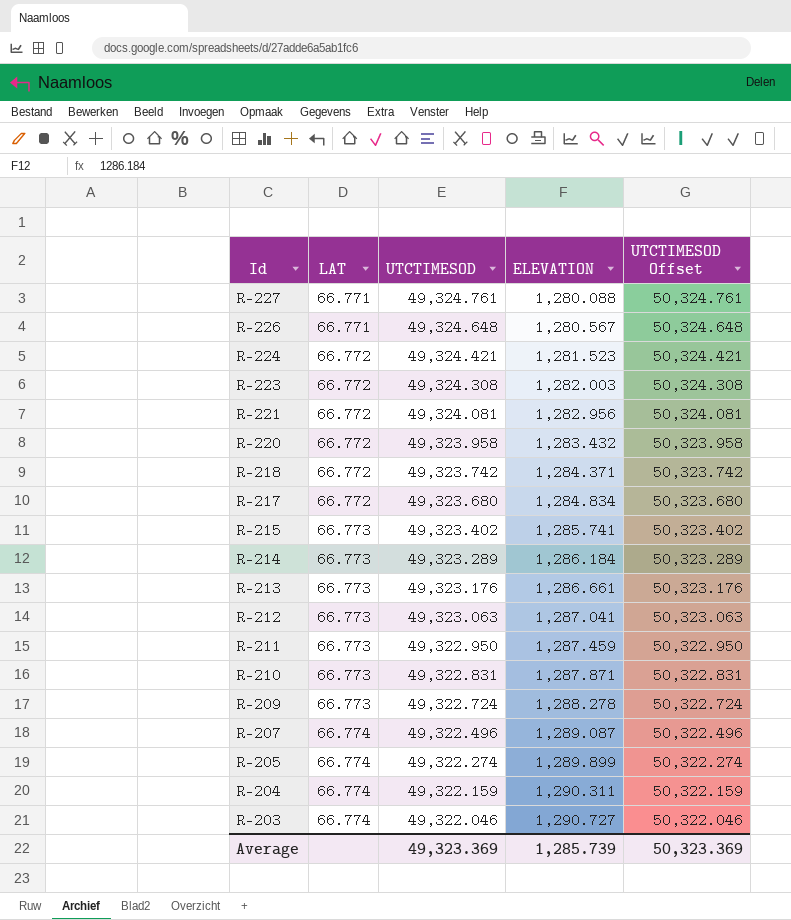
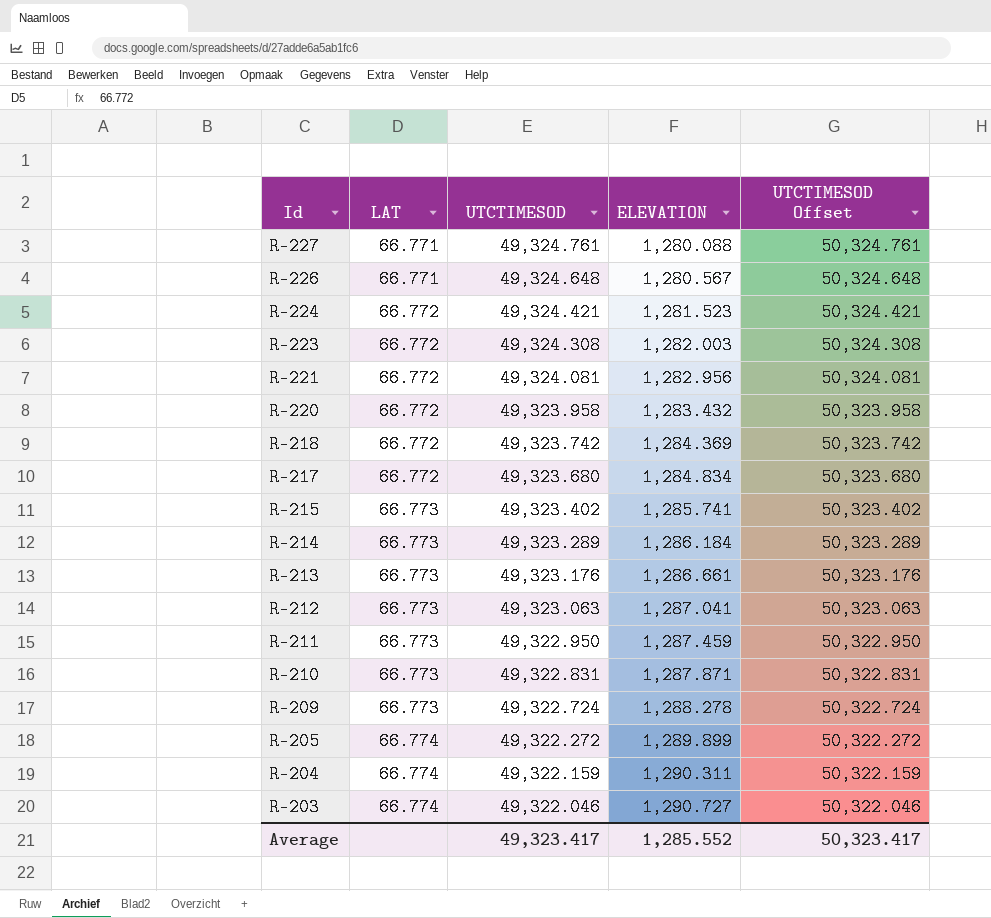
row R-207: 66.774 | 49,322.496 | 1,289.087 | 50,322.496 -> none
R-218 | ELEVATION: 1,284.371 -> 1,284.369
R-205 | UTCTIMESOD: 49,322.274 -> 49,322.272
R-205 | UTCTIMESOD Offset: 50,322.274 -> 50,322.272
Average | UTCTIMESOD: 49,323.369 -> 49,323.417
Average | ELEVATION: 1,285.739 -> 1,285.552
Average | UTCTIMESOD Offset: 50,323.369 -> 50,323.417

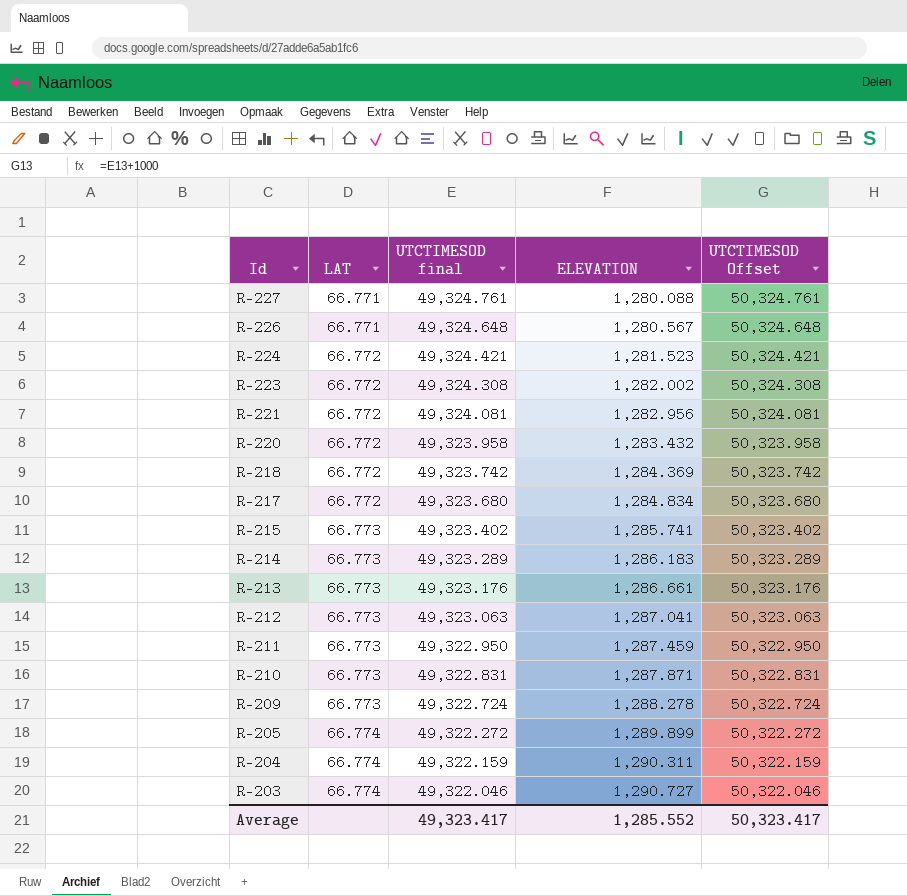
column name: UTCTIMESOD -> UTCTIMESOD final
R-223 | ELEVATION: 1,282.003 -> 1,282.002
R-214 | ELEVATION: 1,286.184 -> 1,286.183

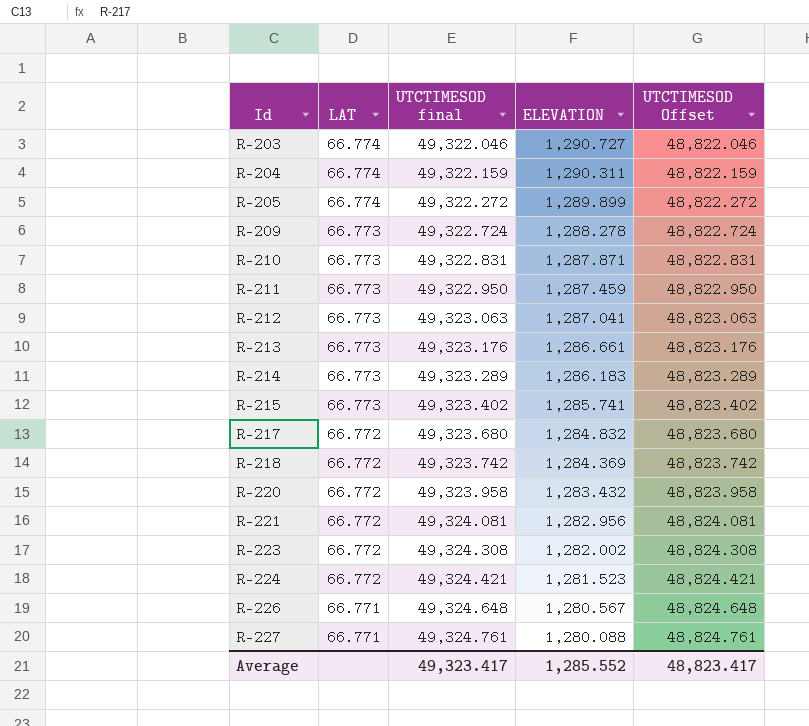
row order: Id descending -> Id ascending
column UTCTIMESOD Offset | formula: [UTCTIMESOD final] + 1000 -> [UTCTIMESOD final] - 500
R-217 | ELEVATION: 1,284.834 -> 1,284.832
Average | UTCTIMESOD Offset: 50,323.417 -> 48,823.417

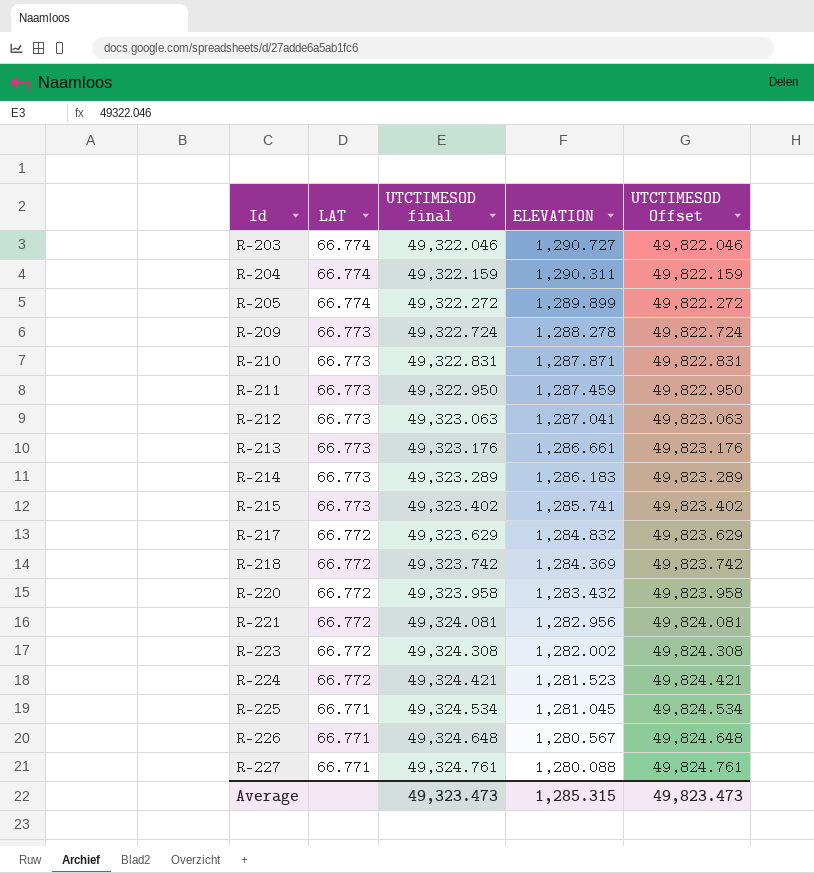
column UTCTIMESOD Offset | formula: [UTCTIMESOD final] - 500 -> [UTCTIMESOD final] + 500
R-217 | UTCTIMESOD final: 49,323.680 -> 49,323.629
row R-225: none -> 66.771 | 49,324.534 | 1,281.045 | 49,824.534
Average | UTCTIMESOD final: 49,323.417 -> 49,323.473
Average | ELEVATION: 1,285.552 -> 1,285.315
Average | UTCTIMESOD Offset: 48,823.417 -> 49,823.473

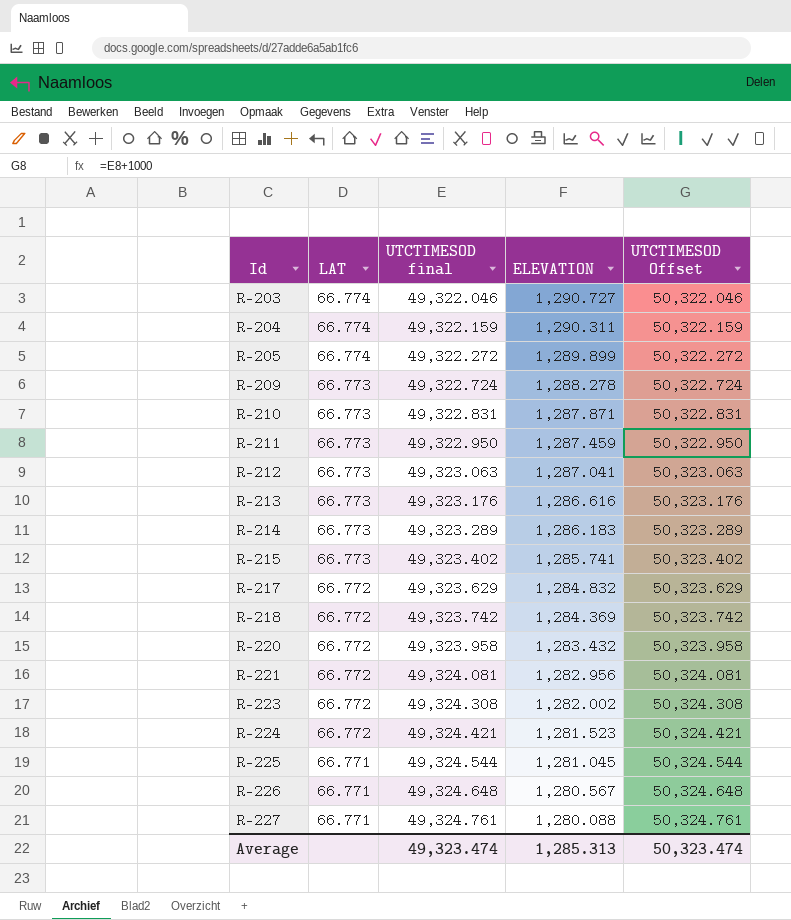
column UTCTIMESOD Offset | formula: [UTCTIMESOD final] + 500 -> [UTCTIMESOD final] + 1000
R-213 | ELEVATION: 1,286.661 -> 1,286.616
R-225 | UTCTIMESOD final: 49,324.534 -> 49,324.544
Average | UTCTIMESOD final: 49,323.473 -> 49,323.474
Average | ELEVATION: 1,285.315 -> 1,285.313
Average | UTCTIMESOD Offset: 49,823.473 -> 50,323.474

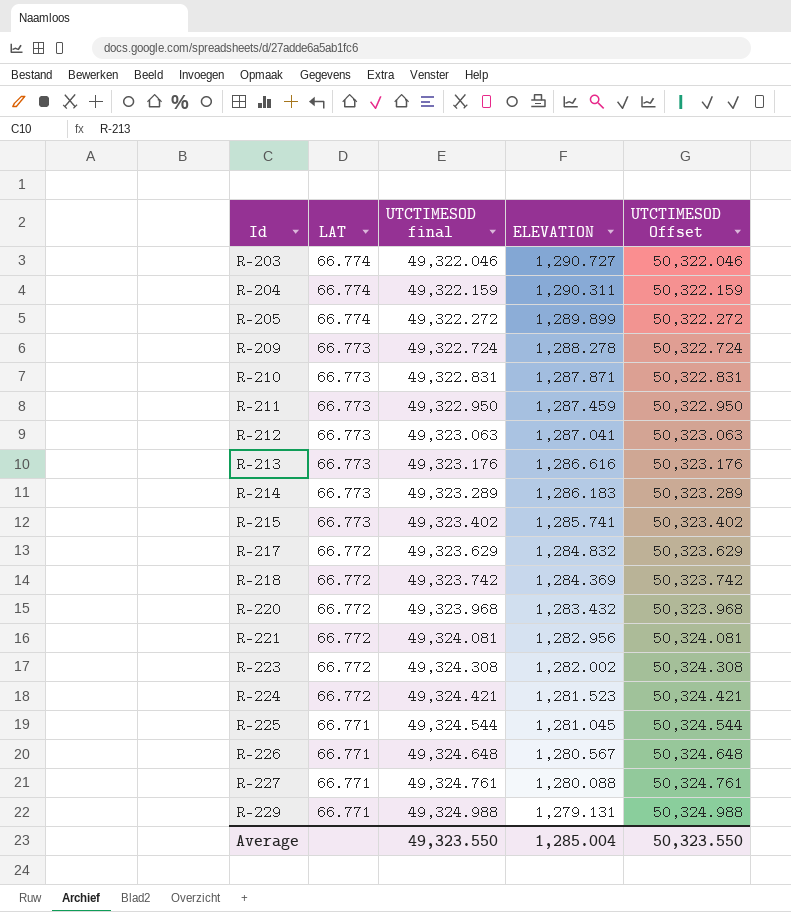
R-220 | UTCTIMESOD final: 49,323.958 -> 49,323.968
R-220 | UTCTIMESOD Offset: 50,323.958 -> 50,323.968
row R-229: none -> 66.771 | 49,324.988 | 1,279.131 | 50,324.988
Average | UTCTIMESOD final: 49,323.474 -> 49,323.550
Average | ELEVATION: 1,285.313 -> 1,285.004
Average | UTCTIMESOD Offset: 50,323.474 -> 50,323.550

